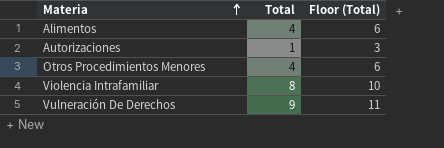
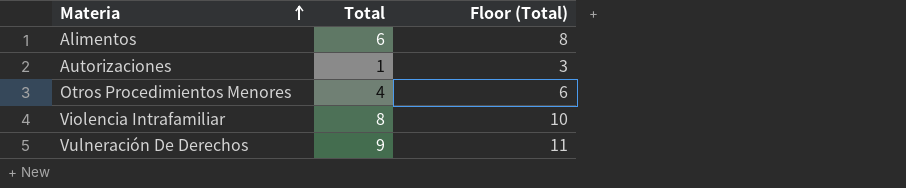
Alimentos | Total: 4 -> 6
Alimentos | Floor (Total): 6 -> 8

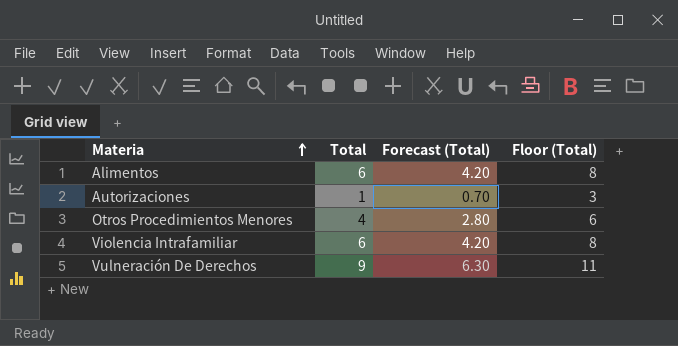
column Forecast (Total) | formula: none -> [Total] * 0.7
Violencia Intrafamiliar | Total: 8 -> 6
Violencia Intrafamiliar | Floor (Total): 10 -> 8

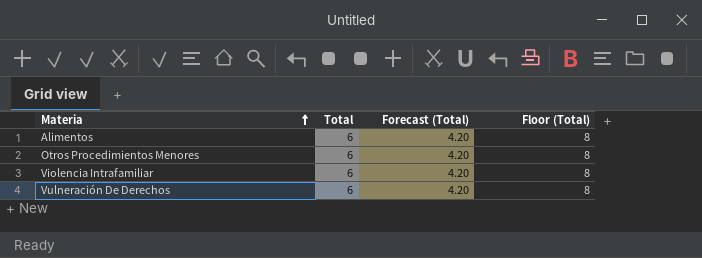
row Autorizaciones: 1 | 0.70 | 3 -> none
Otros Procedimientos Menores | Total: 4 -> 6
Otros Procedimientos Menores | Forecast (Total): 2.80 -> 4.20
Otros Procedimientos Menores | Floor (Total): 6 -> 8
Vulneración De Derechos | Total: 9 -> 6
Vulneración De Derechos | Forecast (Total): 6.30 -> 4.20
Vulneración De Derechos | Floor (Total): 11 -> 8

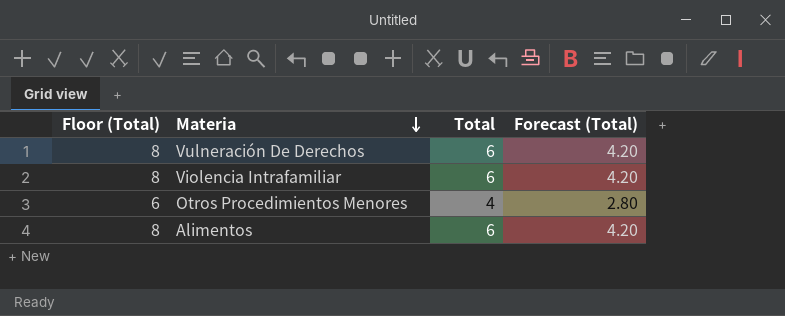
row order: Materia ascending -> Materia descending
column Floor (Total) | position: 4 -> 1
Otros Procedimientos Menores | Floor (Total): 8 -> 6
Otros Procedimientos Menores | Total: 6 -> 4
Otros Procedimientos Menores | Forecast (Total): 4.20 -> 2.80

